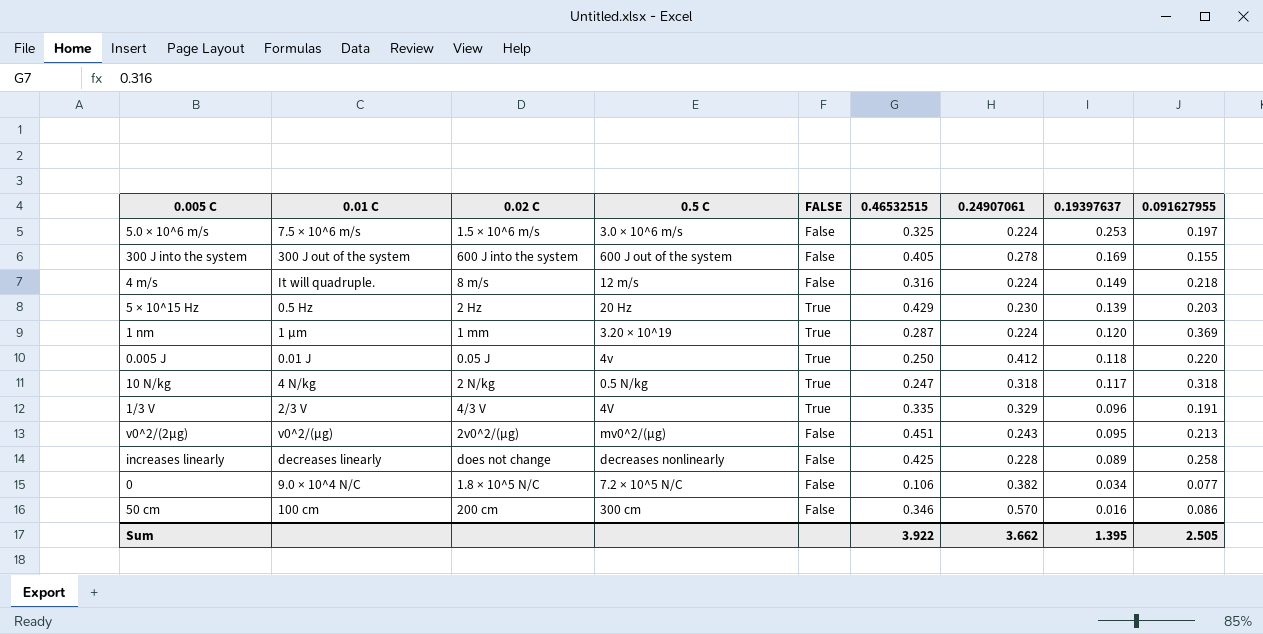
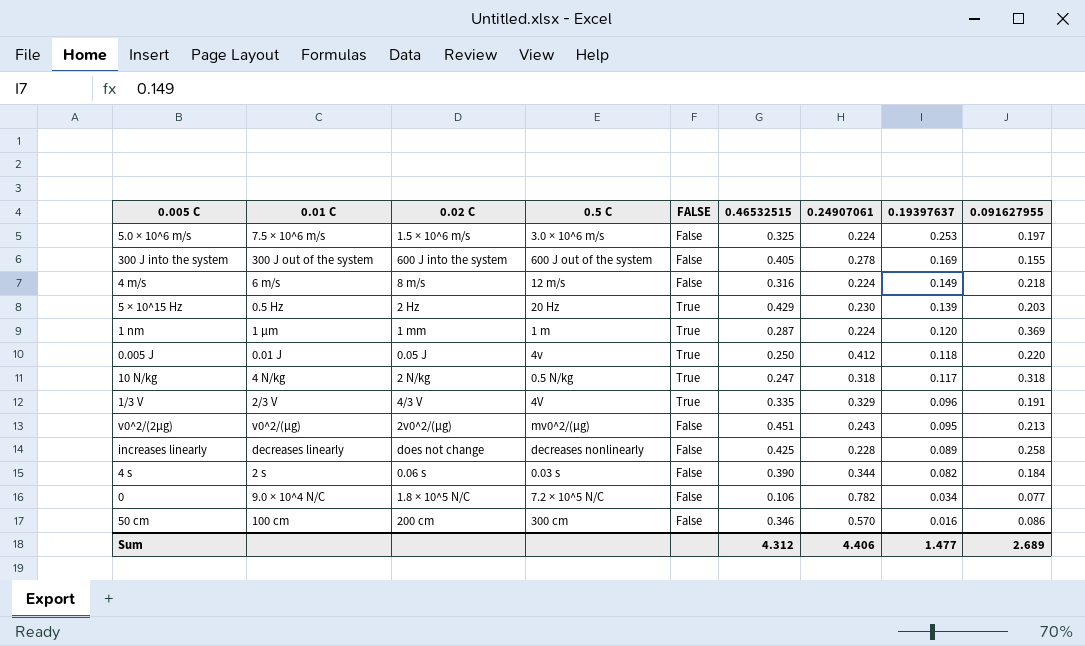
4 m/s | 0.01 C: It will quadruple. -> 6 m/s
1 nm | 0.5 C: 3.20 × 10^19 -> 1 m
row 4 s: none -> 2 s | 0.06 s | 0.03 s | False | 0.390 | 0.344 | 0.082 | 0.184
0 | 0.24907061: 0.382 -> 0.782
Sum | 0.46532515: 3.922 -> 4.312
Sum | 0.24907061: 3.662 -> 4.406
Sum | 0.19397637: 1.395 -> 1.477
Sum | 0.091627955: 2.505 -> 2.689

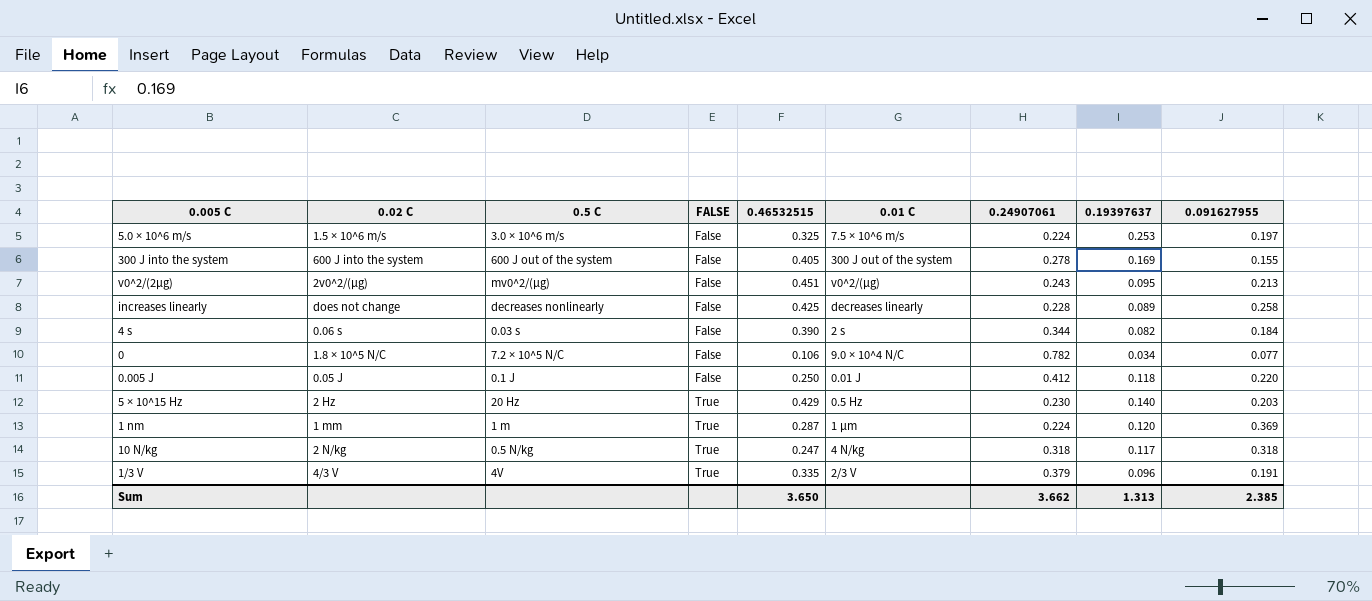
row order: 0.19397637 descending -> FALSE ascending
column 0.01 C | position: 2 -> 6
row 4 m/s: 6 m/s | 8 m/s | 12 m/s | False | 0.316 | 0.224 | 0.149 | 0.218 -> none
row 50 cm: 100 cm | 200 cm | 300 cm | False | 0.346 | 0.570 | 0.016 | 0.086 -> none
0.005 J | 0.5 C: 4v -> 0.1 J
0.005 J | FALSE: True -> False
5 × 10^15 Hz | 0.19397637: 0.139 -> 0.140
1/3 V | 0.24907061: 0.329 -> 0.379
Sum | 0.46532515: 4.312 -> 3.650
Sum | 0.24907061: 4.406 -> 3.662
Sum | 0.19397637: 1.477 -> 1.313
Sum | 0.091627955: 2.689 -> 2.385

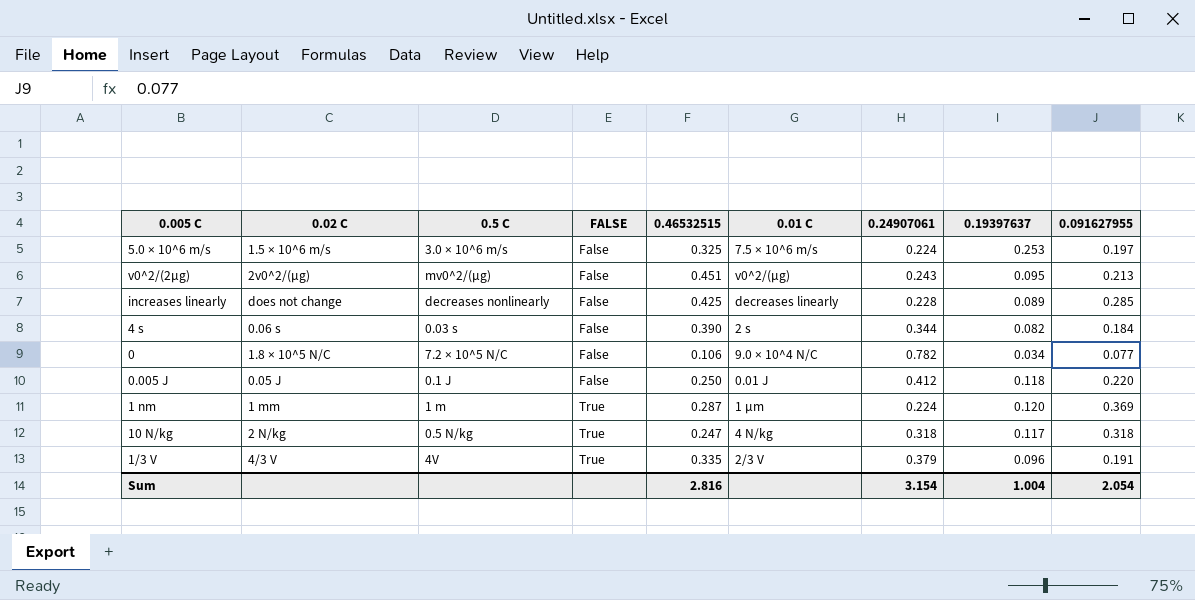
row 300 J into the system: 600 J into the system | 600 J out of the system | False | 0.405 | 300 J out of the system | 0.278 | 0.169 | 0.155 -> none
row 5 × 10^15 Hz: 2 Hz | 20 Hz | True | 0.429 | 0.5 Hz | 0.230 | 0.140 | 0.203 -> none
increases linearly | 0.091627955: 0.258 -> 0.285
Sum | 0.46532515: 3.650 -> 2.816
Sum | 0.24907061: 3.662 -> 3.154
Sum | 0.19397637: 1.313 -> 1.004
Sum | 0.091627955: 2.385 -> 2.054

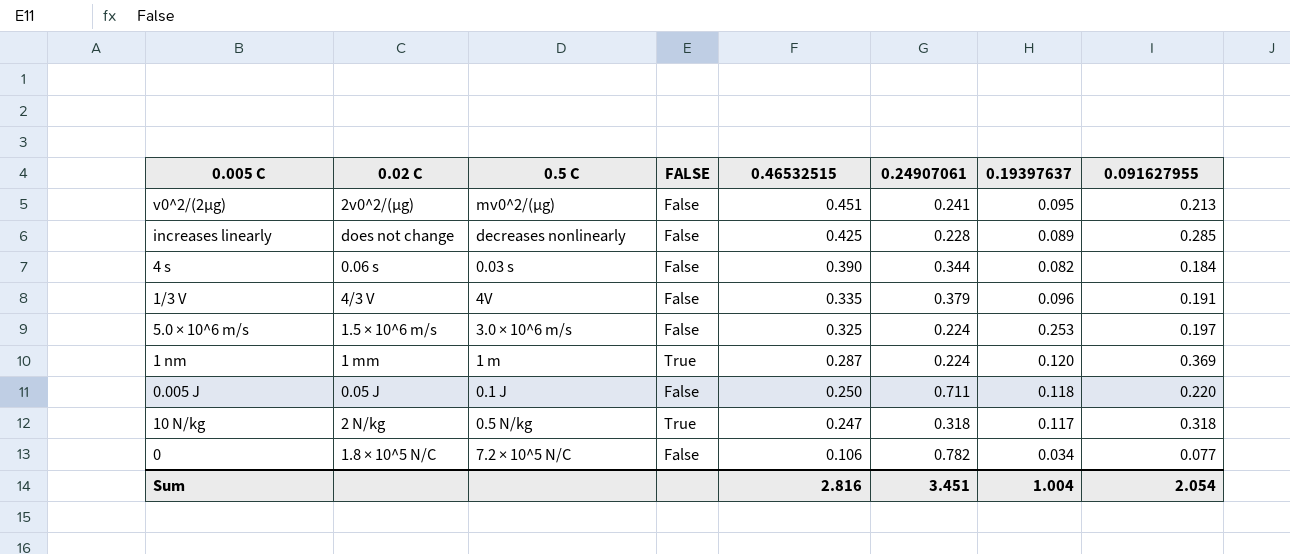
row order: FALSE ascending -> 0.46532515 descending
column 0.01 C | position: 6 -> none
v0^2/(2μg) | 0.24907061: 0.243 -> 0.241
1/3 V | FALSE: True -> False
0.005 J | 0.24907061: 0.412 -> 0.711
Sum | 0.24907061: 3.154 -> 3.451

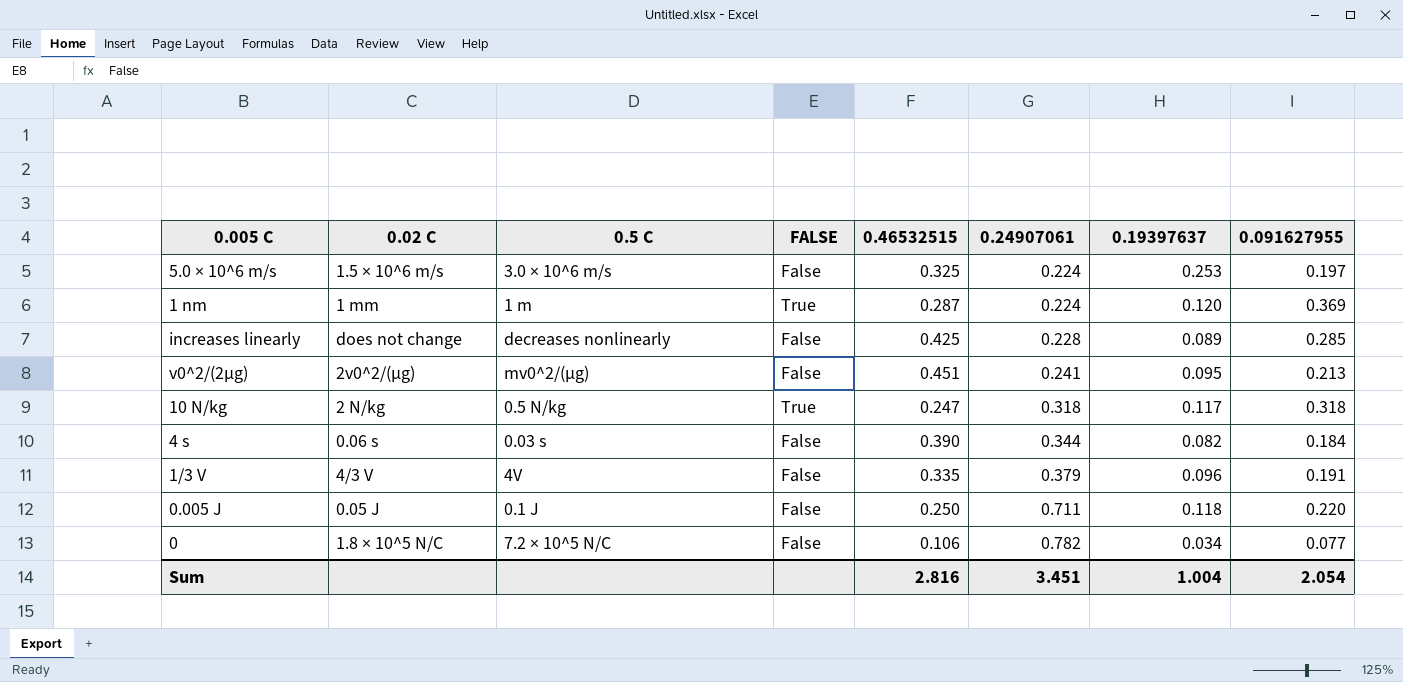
row order: 0.46532515 descending -> 0.24907061 ascending

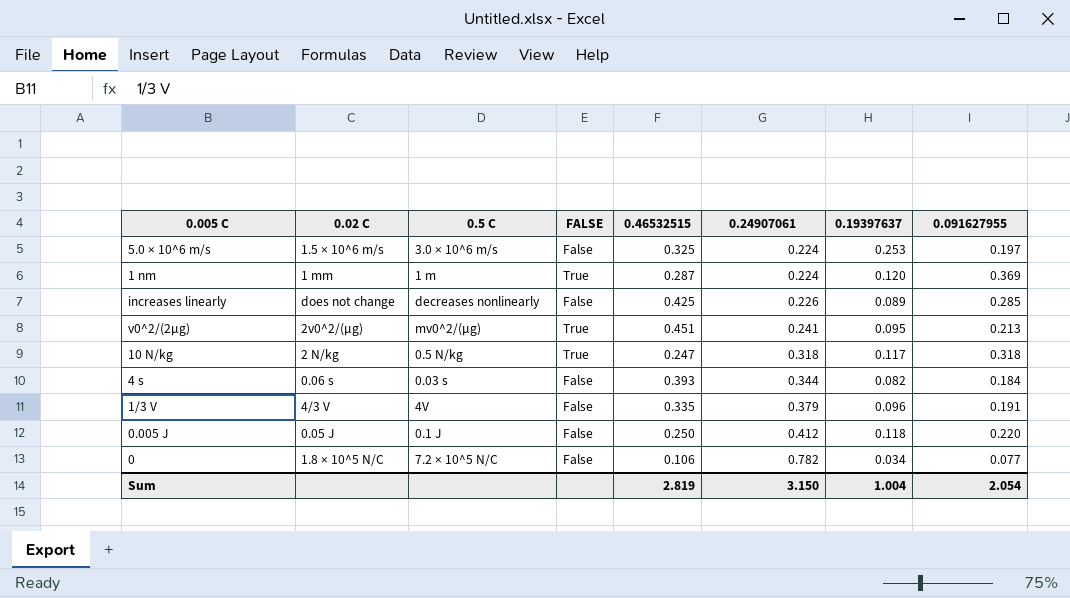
increases linearly | 0.24907061: 0.228 -> 0.226
v0^2/(2μg) | FALSE: False -> True
4 s | 0.46532515: 0.390 -> 0.393
0.005 J | 0.24907061: 0.711 -> 0.412
Sum | 0.46532515: 2.816 -> 2.819
Sum | 0.24907061: 3.451 -> 3.150

